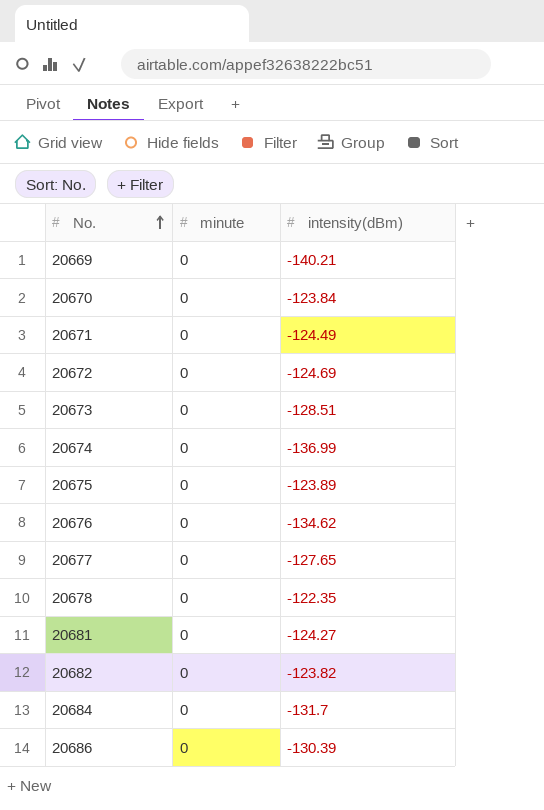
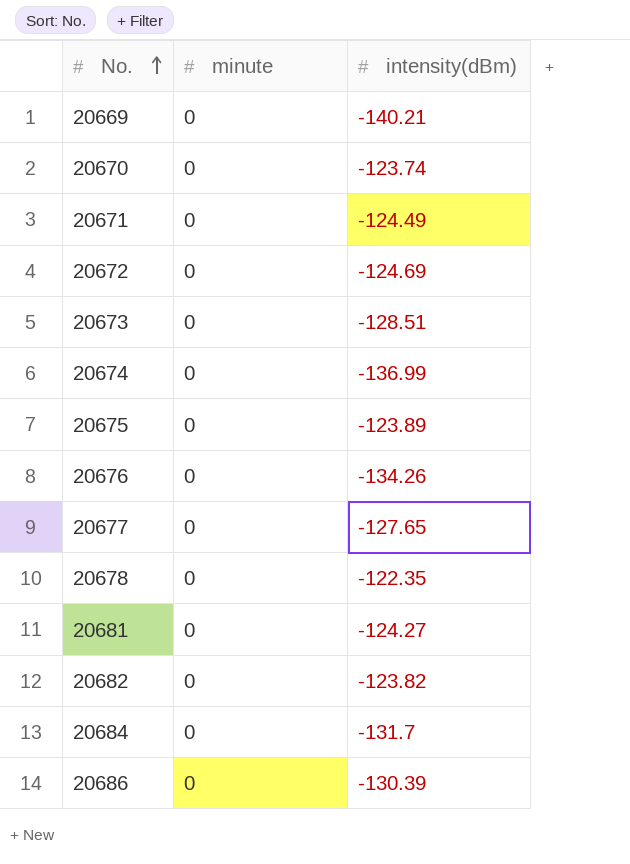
20670 | intensity(dBm): -123.84 -> -123.74
20676 | intensity(dBm): -134.62 -> -134.26

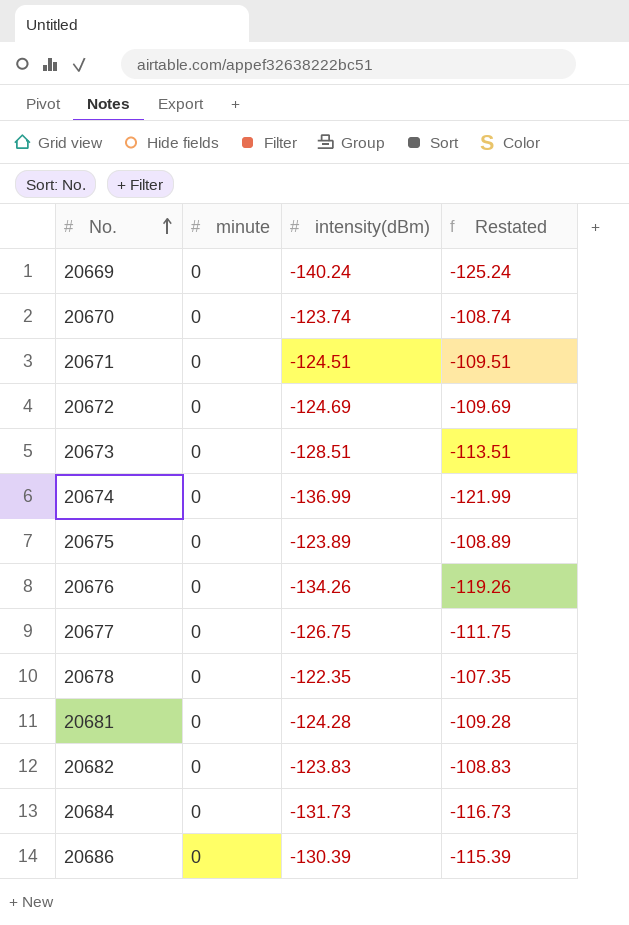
column Restated | formula: none -> [intensity(dBm)] + 15
20669 | intensity(dBm): -140.21 -> -140.24
20671 | intensity(dBm): -124.49 -> -124.51
20677 | intensity(dBm): -127.65 -> -126.75
20681 | intensity(dBm): -124.27 -> -124.28
20682 | intensity(dBm): -123.82 -> -123.83
20684 | intensity(dBm): -131.7 -> -131.73

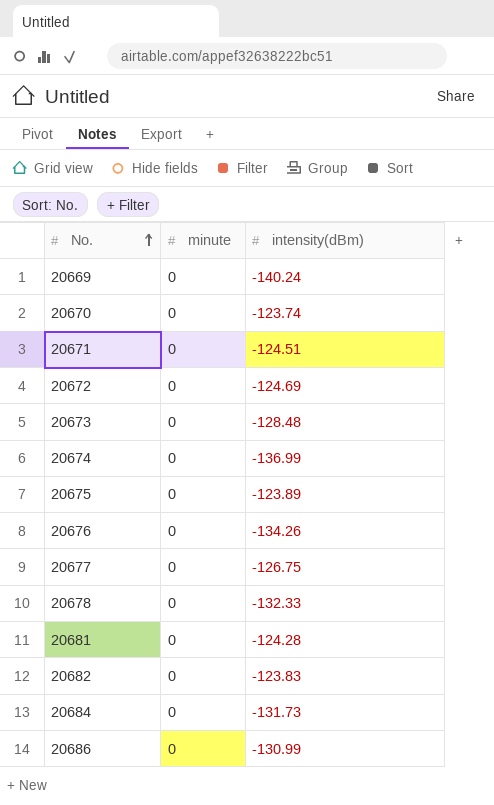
column Restated | formula: [intensity(dBm)] + 15 -> none
20673 | intensity(dBm): -128.51 -> -128.48
20678 | intensity(dBm): -122.35 -> -132.33
20686 | intensity(dBm): -130.39 -> -130.99

